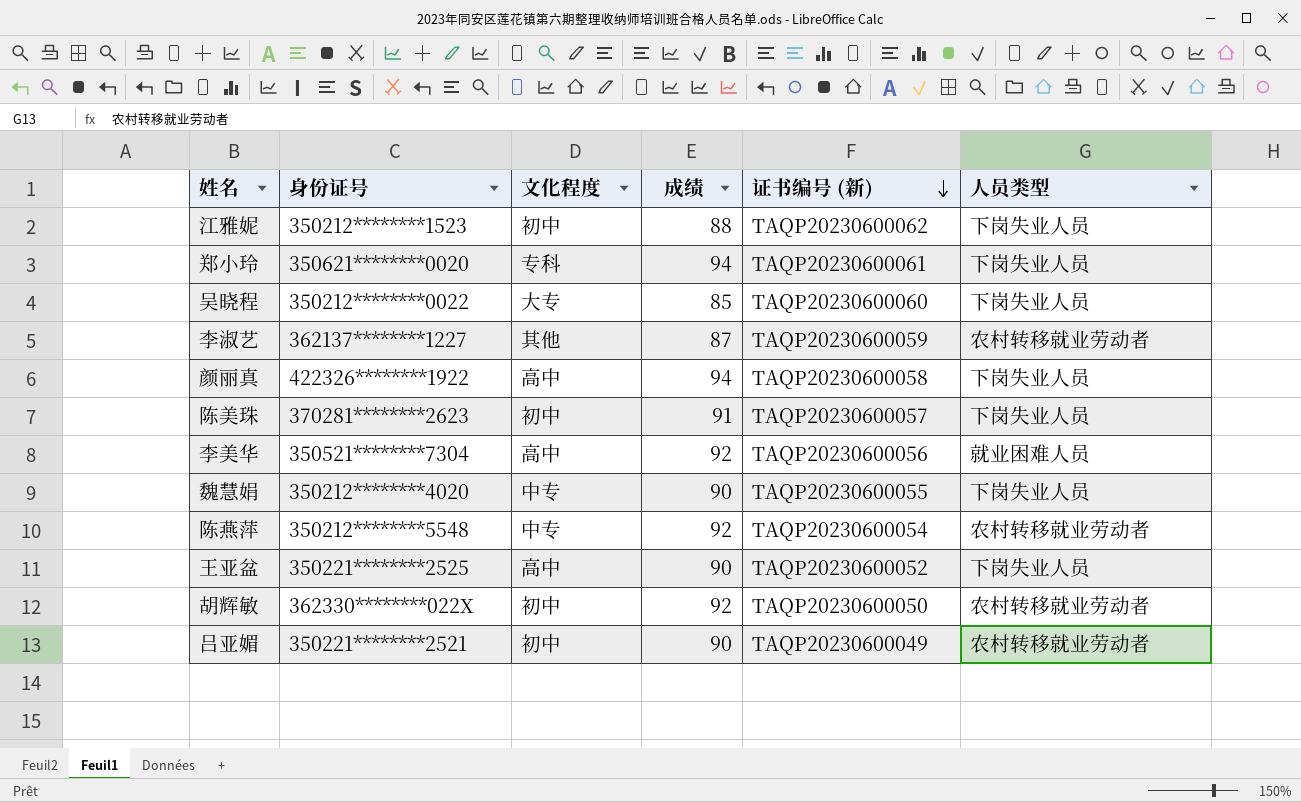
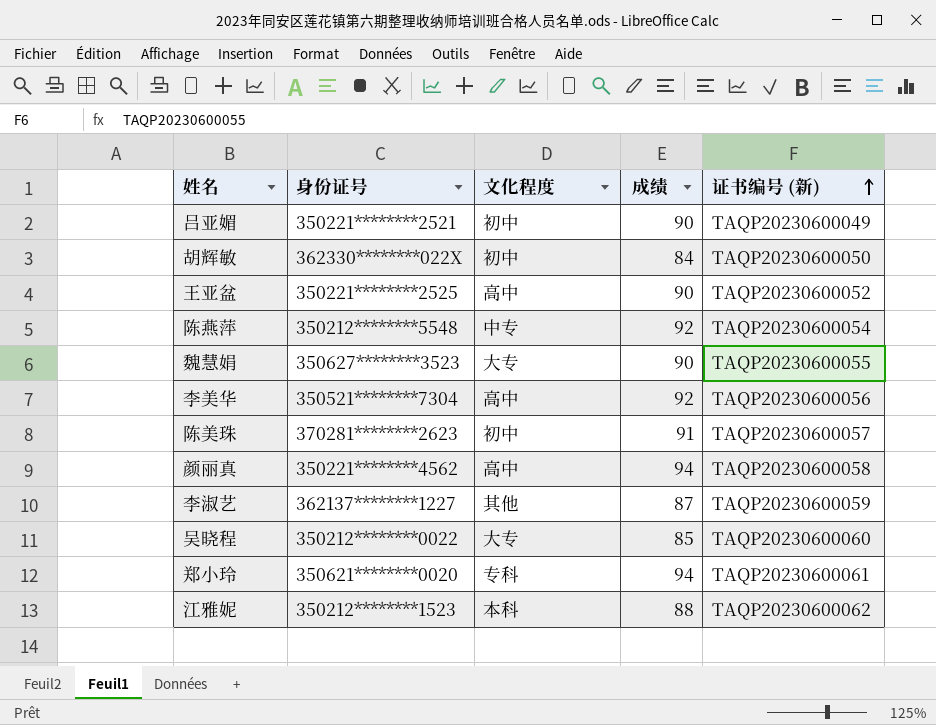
row order: 证书编号 (新) descending -> 证书编号 (新) ascending
column 人员类型 | position: 6 -> none
胡辉敏 | 成绩: 92 -> 84
魏慧娟 | 身份证号: 350212********4020 -> 350627********3523
魏慧娟 | 文化程度: 中专 -> 大专
颜丽真 | 身份证号: 422326********1922 -> 350221********4562
江雅妮 | 文化程度: 初中 -> 本科

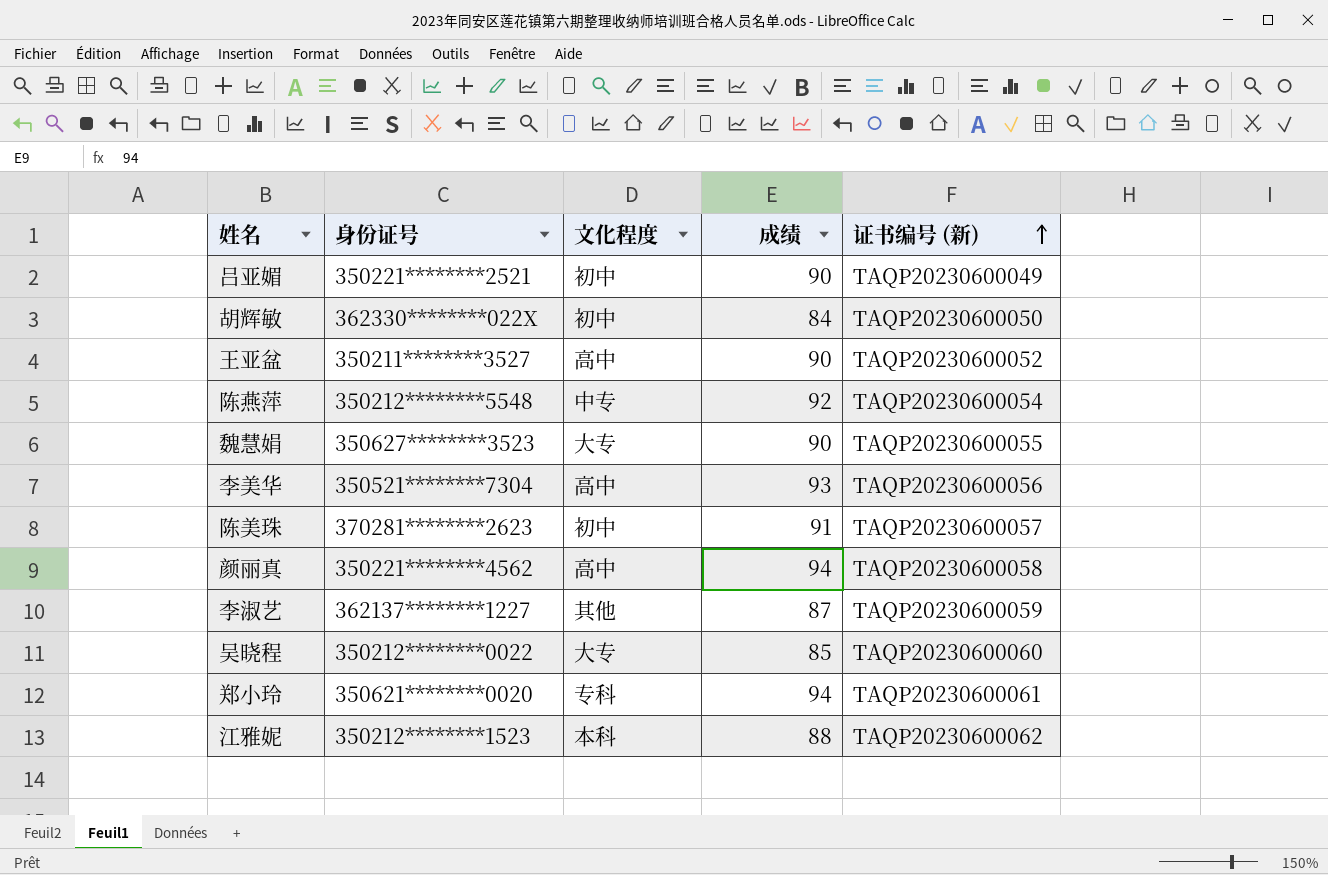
王亚盆 | 身份证号: 350221********2525 -> 350211********3527
李美华 | 成绩: 92 -> 93

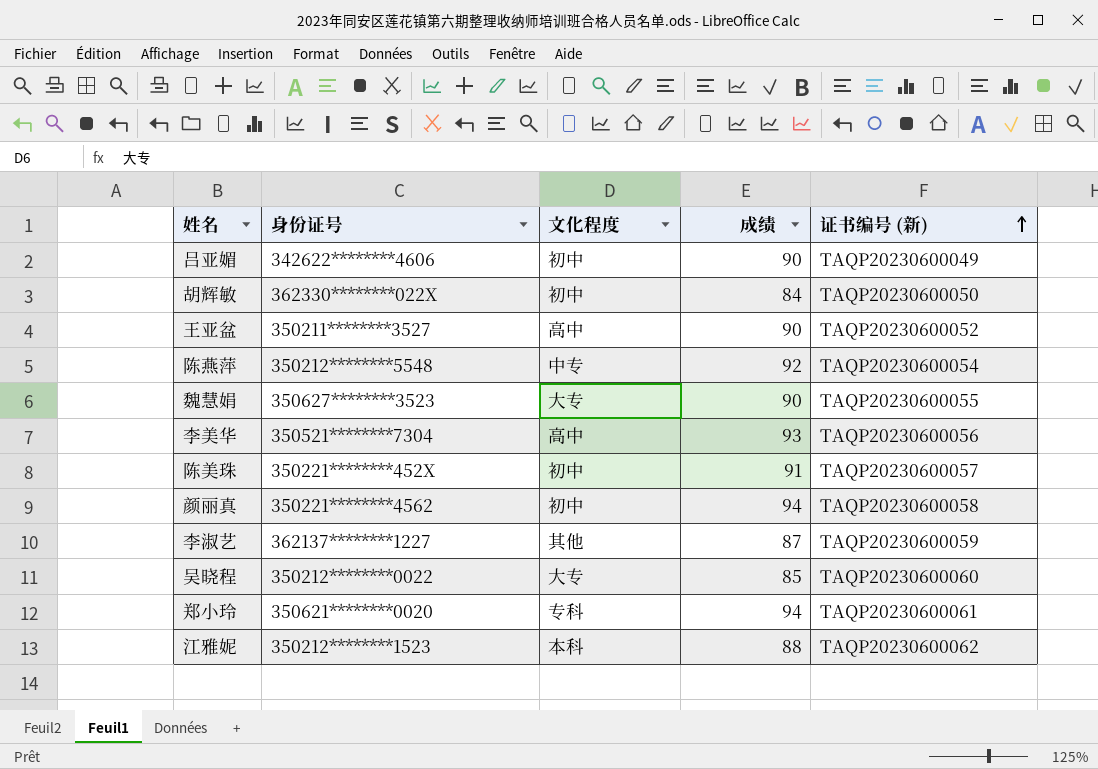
吕亚媚 | 身份证号: 350221********2521 -> 342622********4606
陈美珠 | 身份证号: 370281********2623 -> 350221********452X
颜丽真 | 文化程度: 高中 -> 初中

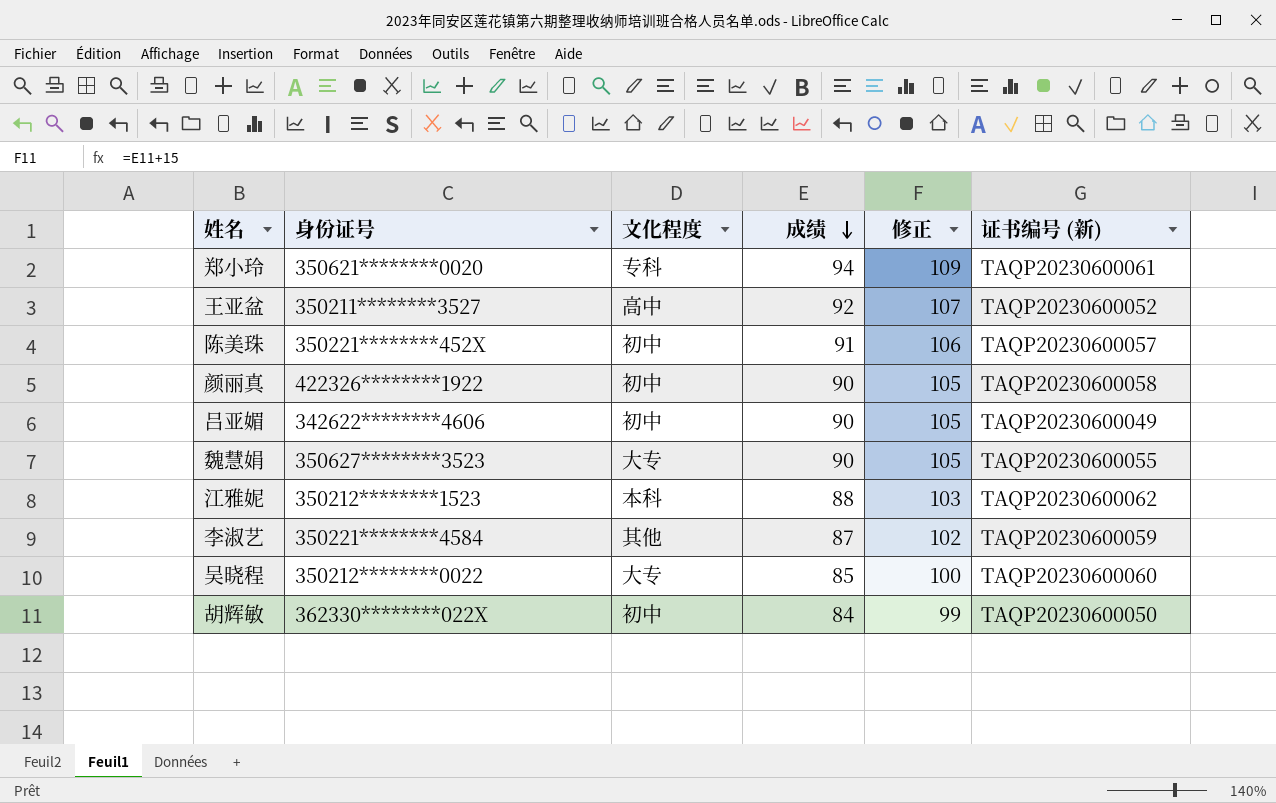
row order: 证书编号 (新) ascending -> 成绩 descending
column 修正 | formula: none -> [成绩] + 15
row 陈燕萍: 350212********5548 | 中专 | 92 | TAQP20230600054 -> none
row 李美华: 350521********7304 | 高中 | 93 | TAQP20230600056 -> none
王亚盆 | 成绩: 90 -> 92
颜丽真 | 身份证号: 350221********4562 -> 422326********1922
颜丽真 | 成绩: 94 -> 90
李淑艺 | 身份证号: 362137********1227 -> 350221********4584

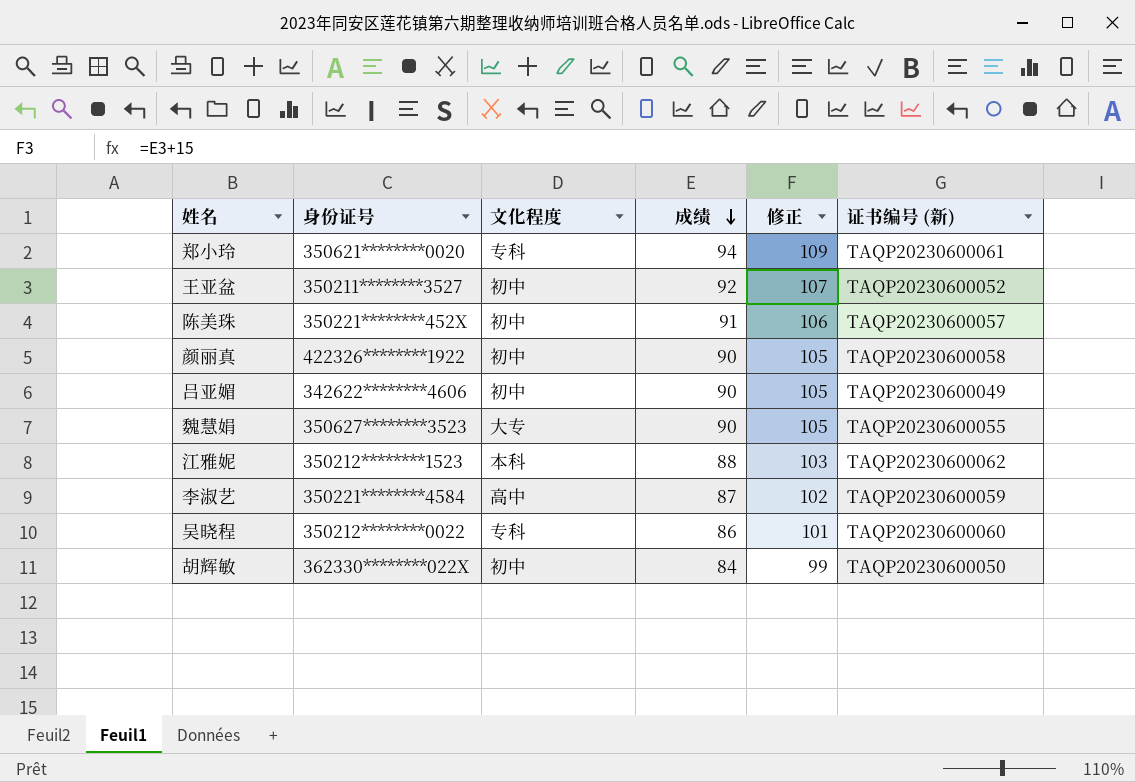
王亚盆 | 文化程度: 高中 -> 初中
李淑艺 | 文化程度: 其他 -> 高中
吴晓程 | 文化程度: 大专 -> 专科
吴晓程 | 成绩: 85 -> 86
吴晓程 | 修正: 100 -> 101

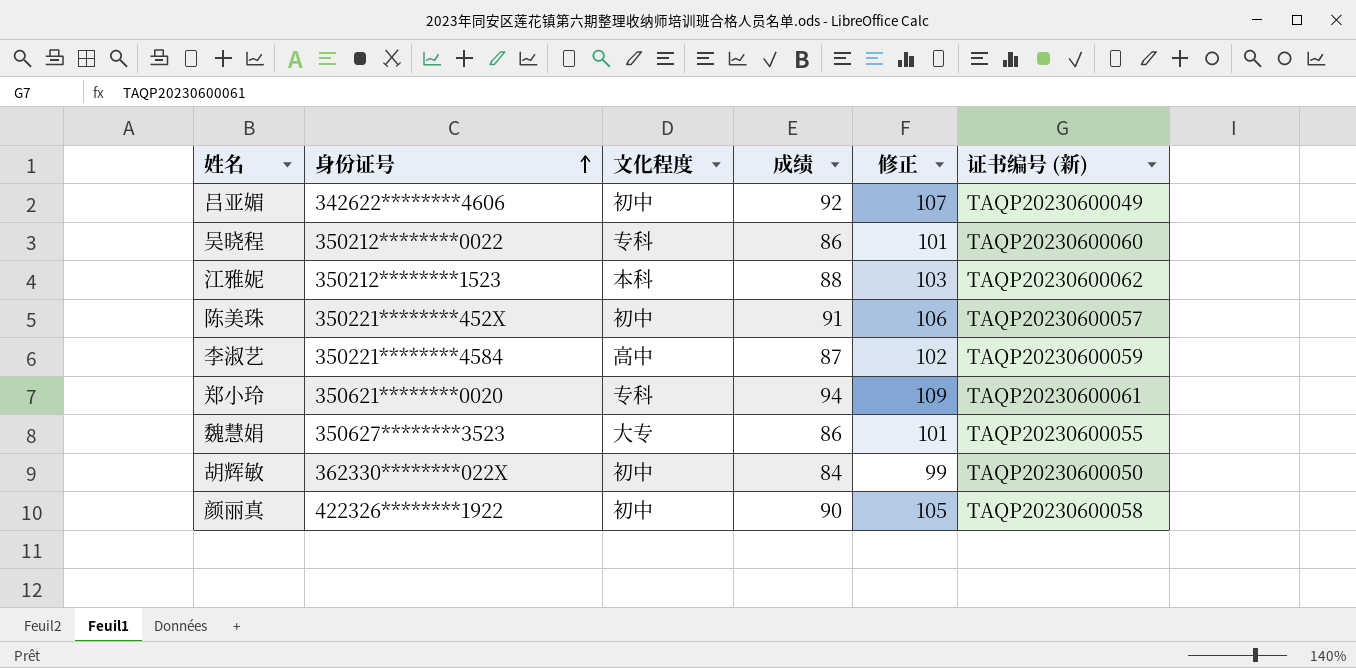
row order: 成绩 descending -> 身份证号 ascending
row 王亚盆: 350211********3527 | 初中 | 92 | 107 | TAQP20230600052 -> none
吕亚媚 | 成绩: 90 -> 92
吕亚媚 | 修正: 105 -> 107
魏慧娟 | 成绩: 90 -> 86
魏慧娟 | 修正: 105 -> 101

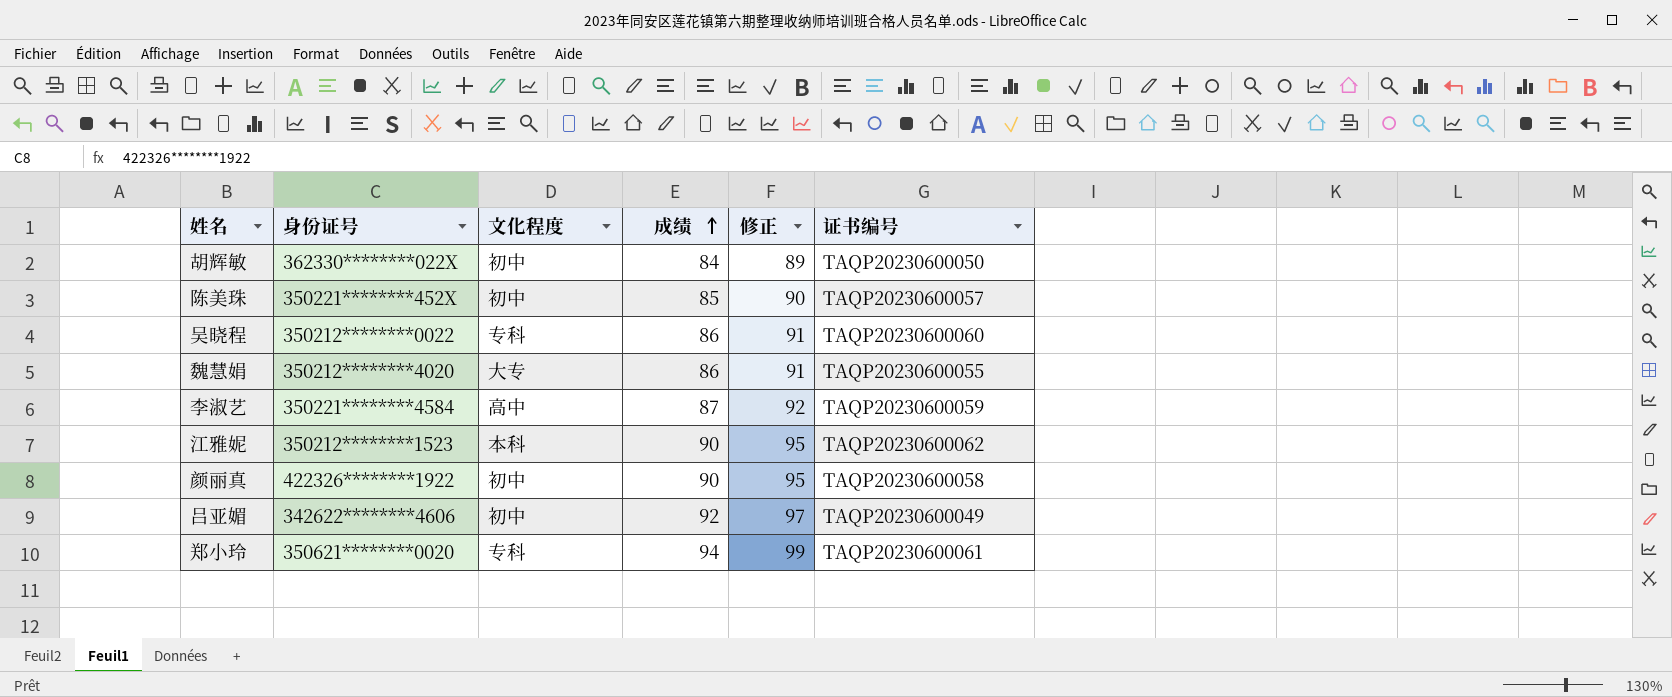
row order: 身份证号 ascending -> 成绩 ascending
column 修正 | formula: [成绩] + 15 -> [成绩] + 5
column name: 证书编号 (新) -> 证书编号
陈美珠 | 成绩: 91 -> 85
魏慧娟 | 身份证号: 350627********3523 -> 350212********4020
江雅妮 | 成绩: 88 -> 90

